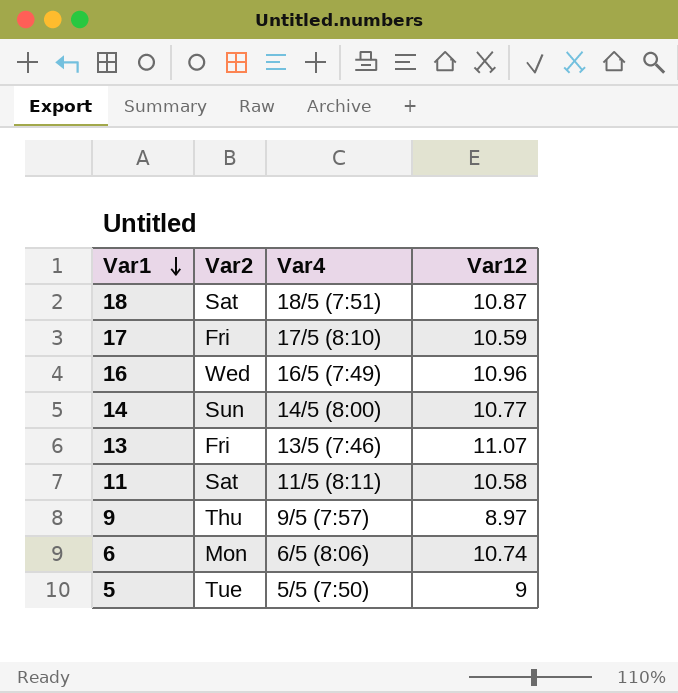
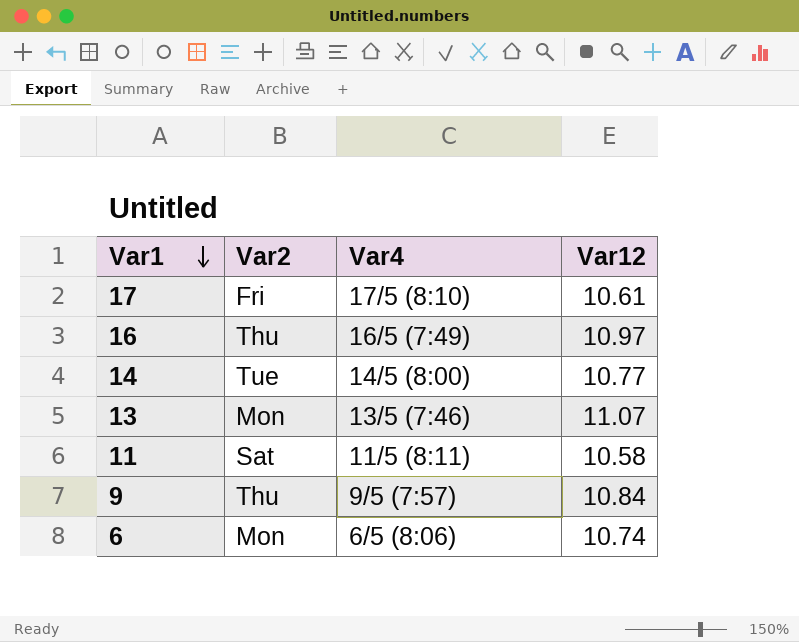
row 18: Sat | 18/5 (7:51) | 10.87 -> none
row 5: Tue | 5/5 (7:50) | 9 -> none
17 | Var12: 10.59 -> 10.61
16 | Var2: Wed -> Thu
16 | Var12: 10.96 -> 10.97
14 | Var2: Sun -> Tue
13 | Var2: Fri -> Mon
9 | Var12: 8.97 -> 10.84

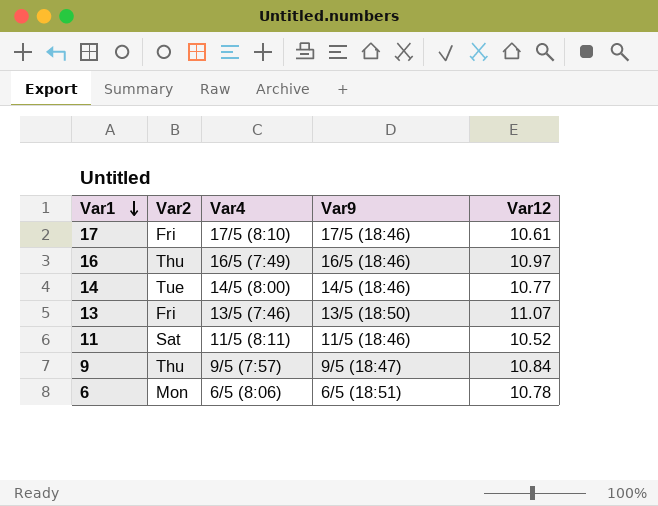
column Var9 | position: none -> 4
13 | Var2: Mon -> Fri
11 | Var12: 10.58 -> 10.52
6 | Var12: 10.74 -> 10.78

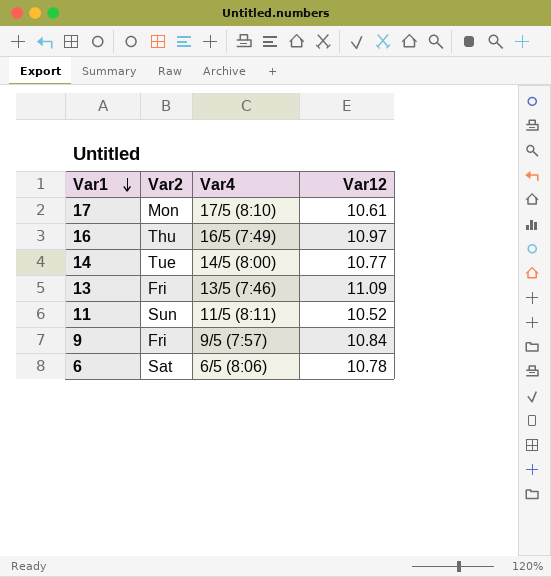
column Var9 | position: 4 -> none
17 | Var2: Fri -> Mon
13 | Var12: 11.07 -> 11.09
11 | Var2: Sat -> Sun
9 | Var2: Thu -> Fri
6 | Var2: Mon -> Sat

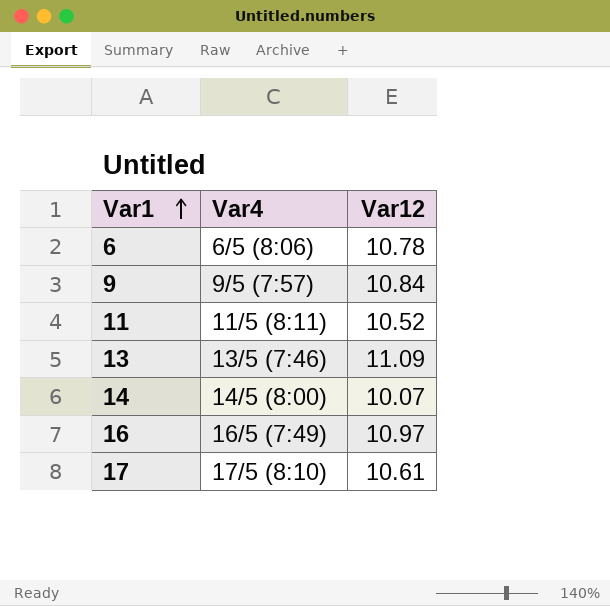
row order: Var1 descending -> Var1 ascending
column Var2 | position: 2 -> none
14 | Var12: 10.77 -> 10.07

